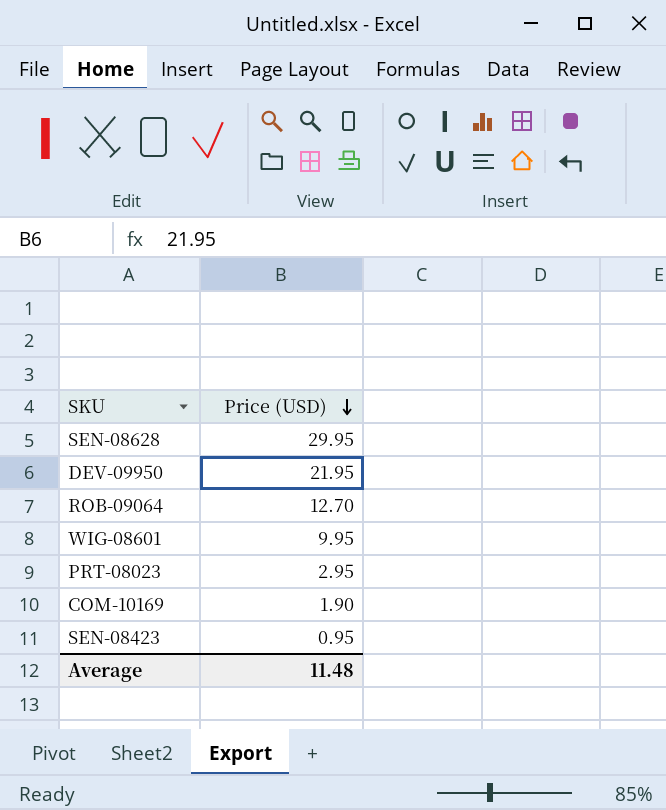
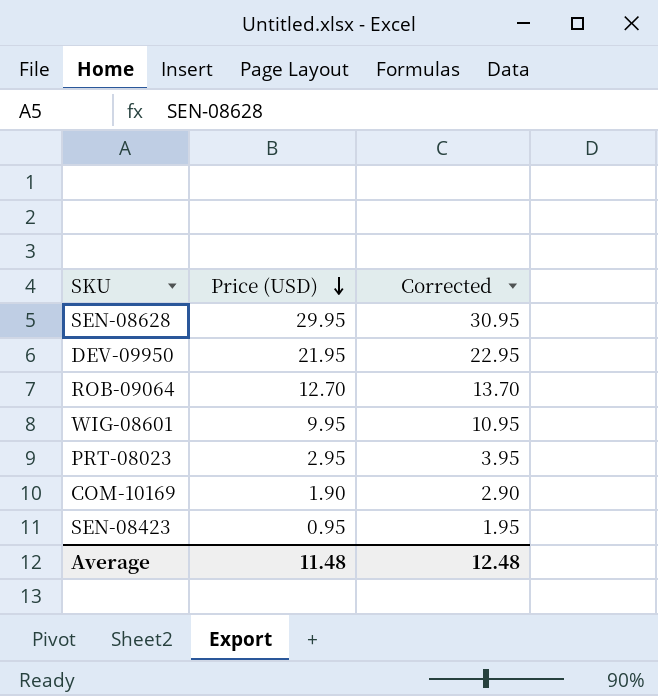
column Corrected | formula: none -> [Price (USD)] + 1

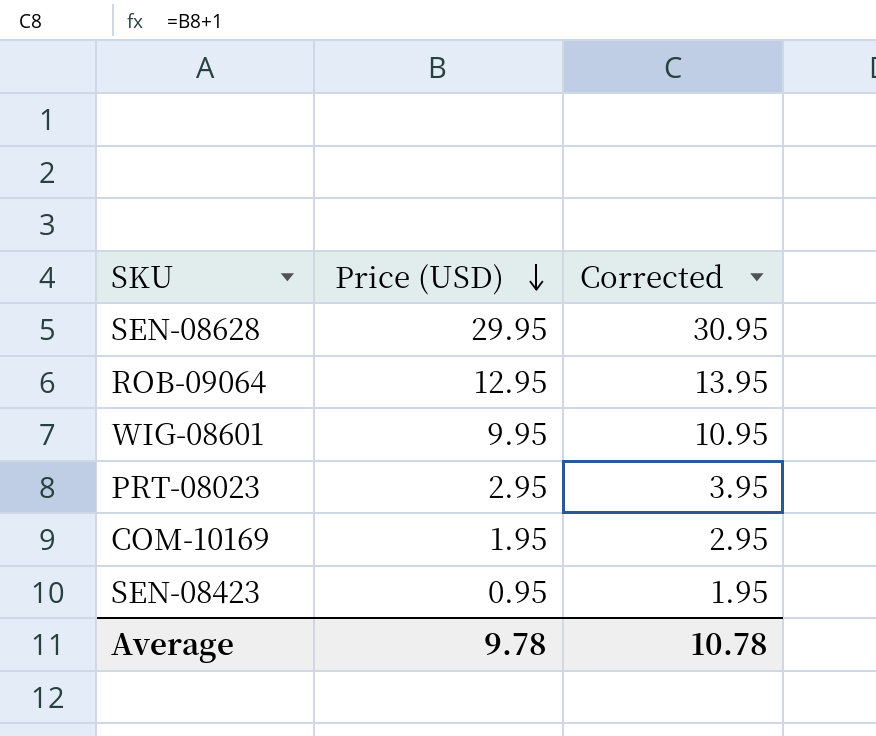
row DEV-09950: 21.95 | 22.95 -> none
ROB-09064 | Price (USD): 12.70 -> 12.95
ROB-09064 | Corrected: 13.70 -> 13.95
COM-10169 | Price (USD): 1.90 -> 1.95
COM-10169 | Corrected: 2.90 -> 2.95
Average | Price (USD): 11.48 -> 9.78
Average | Corrected: 12.48 -> 10.78

